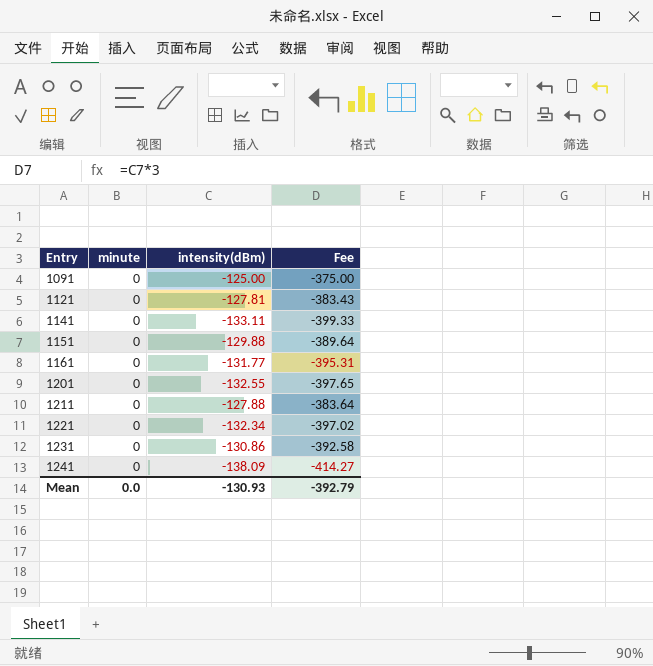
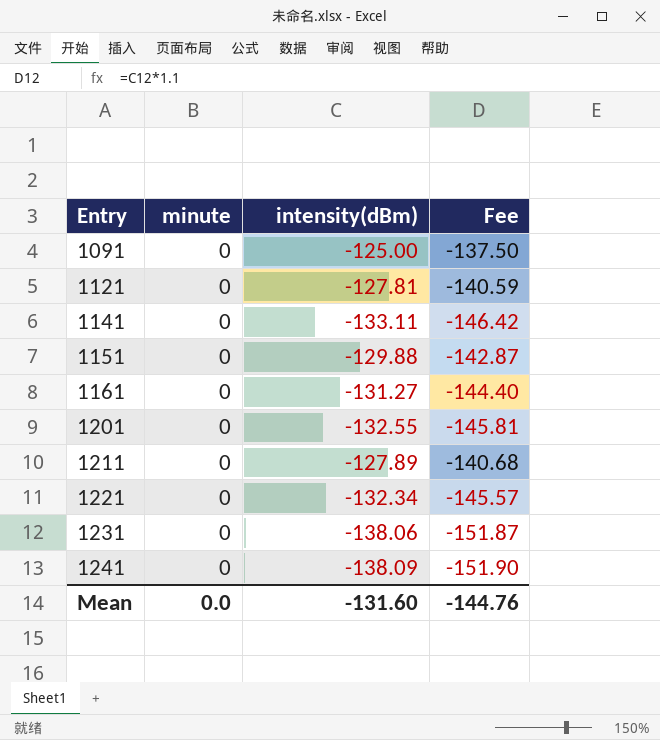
column Fee | formula: [intensity(dBm)] * 3 -> [intensity(dBm)] * 1.1
1161 | intensity(dBm): -131.77 -> -131.27
1211 | intensity(dBm): -127.88 -> -127.89
1231 | intensity(dBm): -130.86 -> -138.06
Mean | intensity(dBm): -130.93 -> -131.60
Mean | Fee: -392.79 -> -144.76

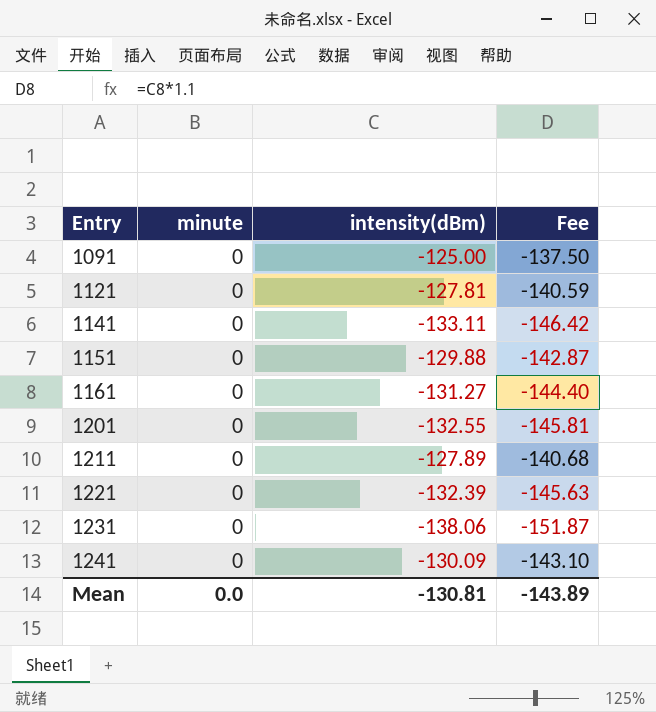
1221 | intensity(dBm): -132.34 -> -132.39
1221 | Fee: -145.57 -> -145.63
1241 | intensity(dBm): -138.09 -> -130.09
1241 | Fee: -151.90 -> -143.10
Mean | intensity(dBm): -131.60 -> -130.81
Mean | Fee: -144.76 -> -143.89

